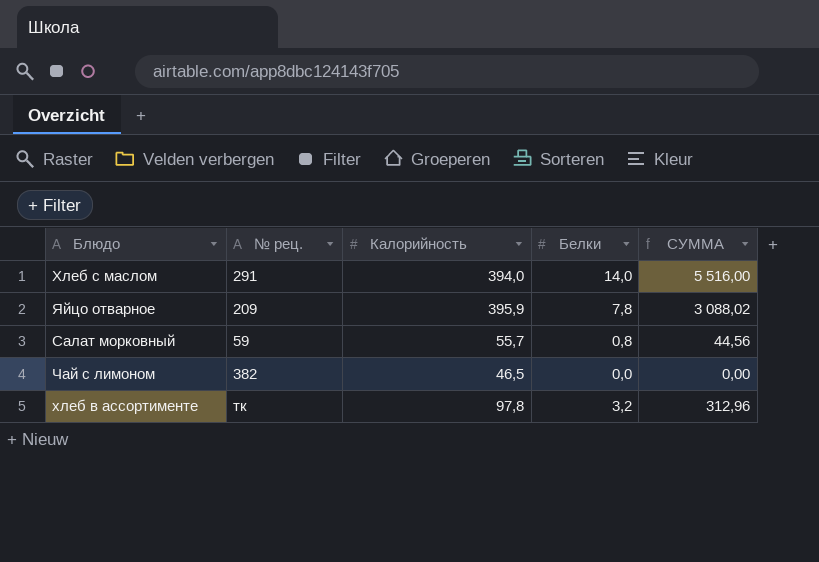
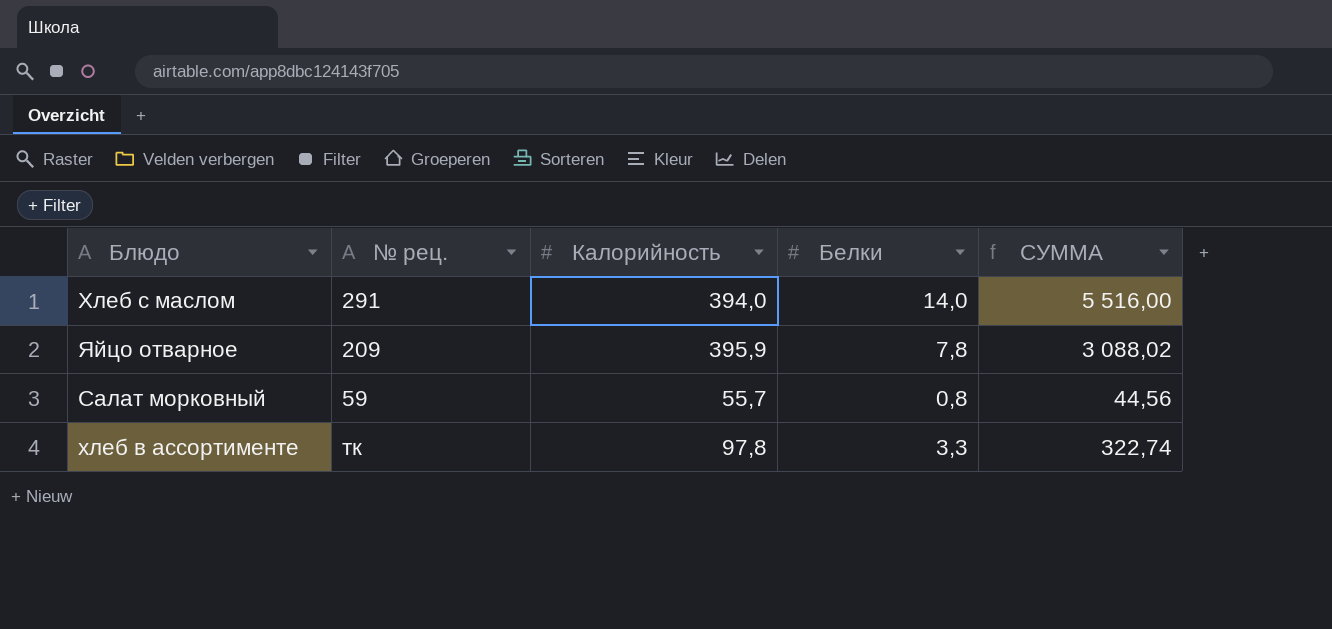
row Чай с лимоном: 382 | 46,5 | 0,0 | 0,00 -> none
хлеб в ассортименте | Белки: 3,2 -> 3,3
хлеб в ассортименте | СУММА: 312,96 -> 322,74

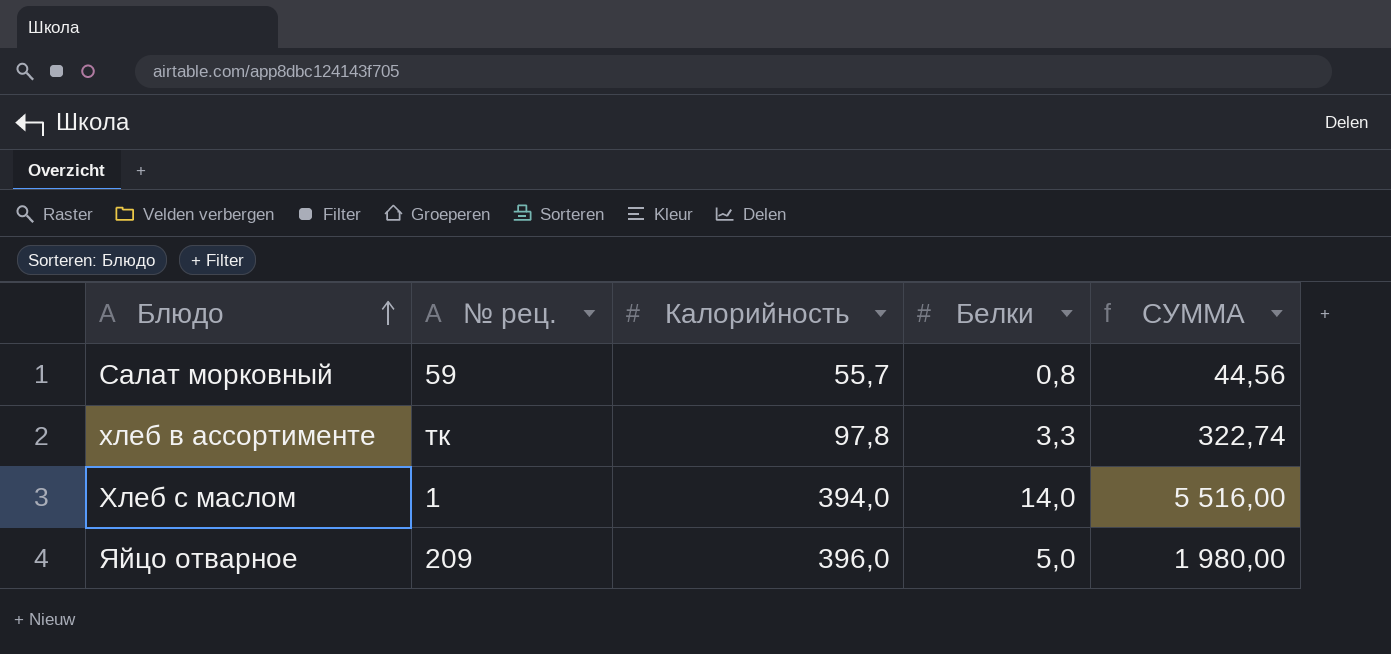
row order: none -> Блюдо ascending
Хлеб с маслом | № рец.: 291 -> 1
Яйцо отварное | Калорийность: 395,9 -> 396,0
Яйцо отварное | Белки: 7,8 -> 5,0
Яйцо отварное | СУММА: 3 088,02 -> 1 980,00

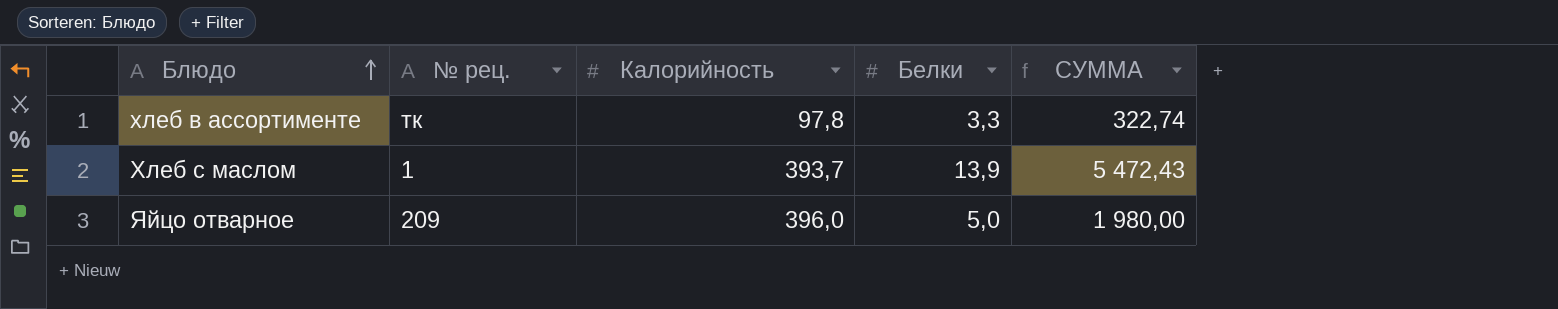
row Салат морковный: 59 | 55,7 | 0,8 | 44,56 -> none
Хлеб с маслом | Калорийность: 394,0 -> 393,7
Хлеб с маслом | Белки: 14,0 -> 13,9
Хлеб с маслом | СУММА: 5 516,00 -> 5 472,43

